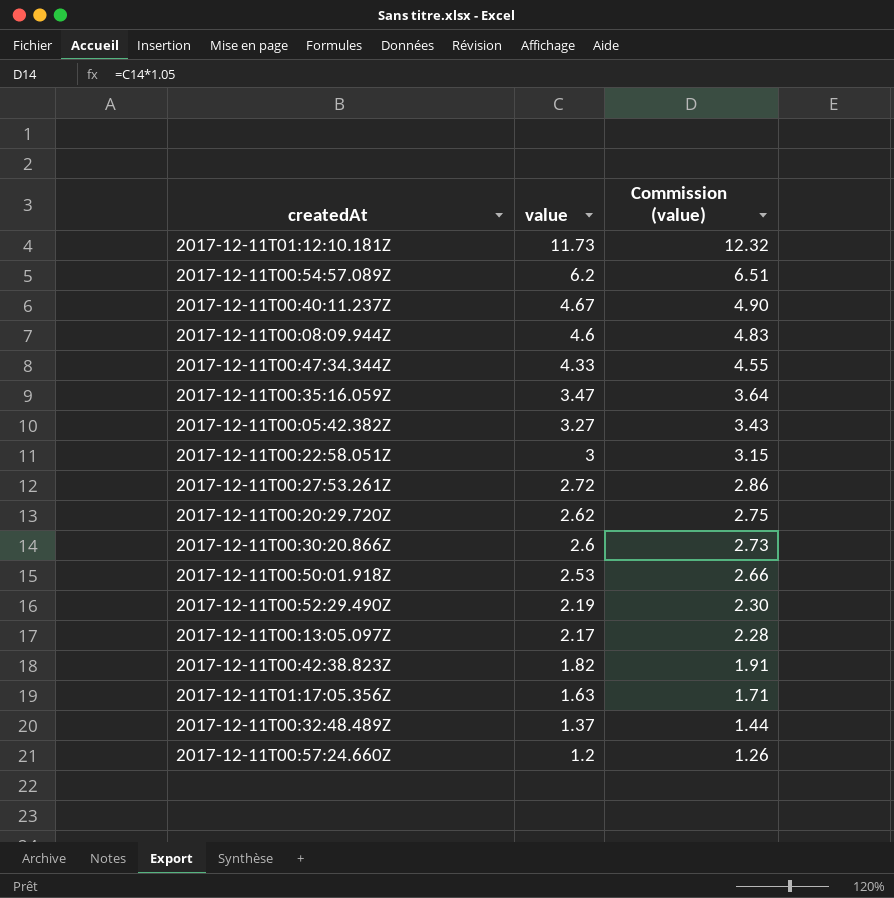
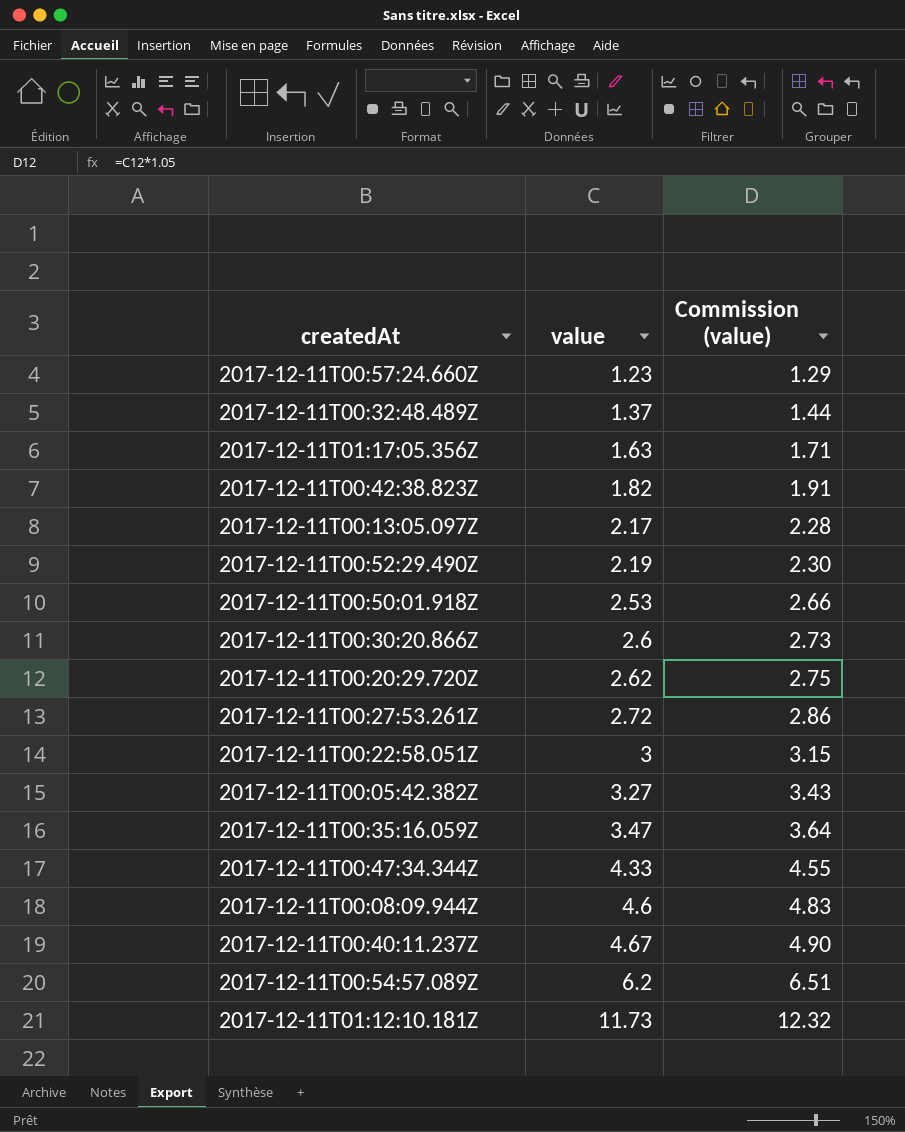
row order: value descending -> value ascending
2017-12-11T00:57:24.660Z | value: 1.2 -> 1.23
2017-12-11T00:57:24.660Z | Commission (value): 1.26 -> 1.29

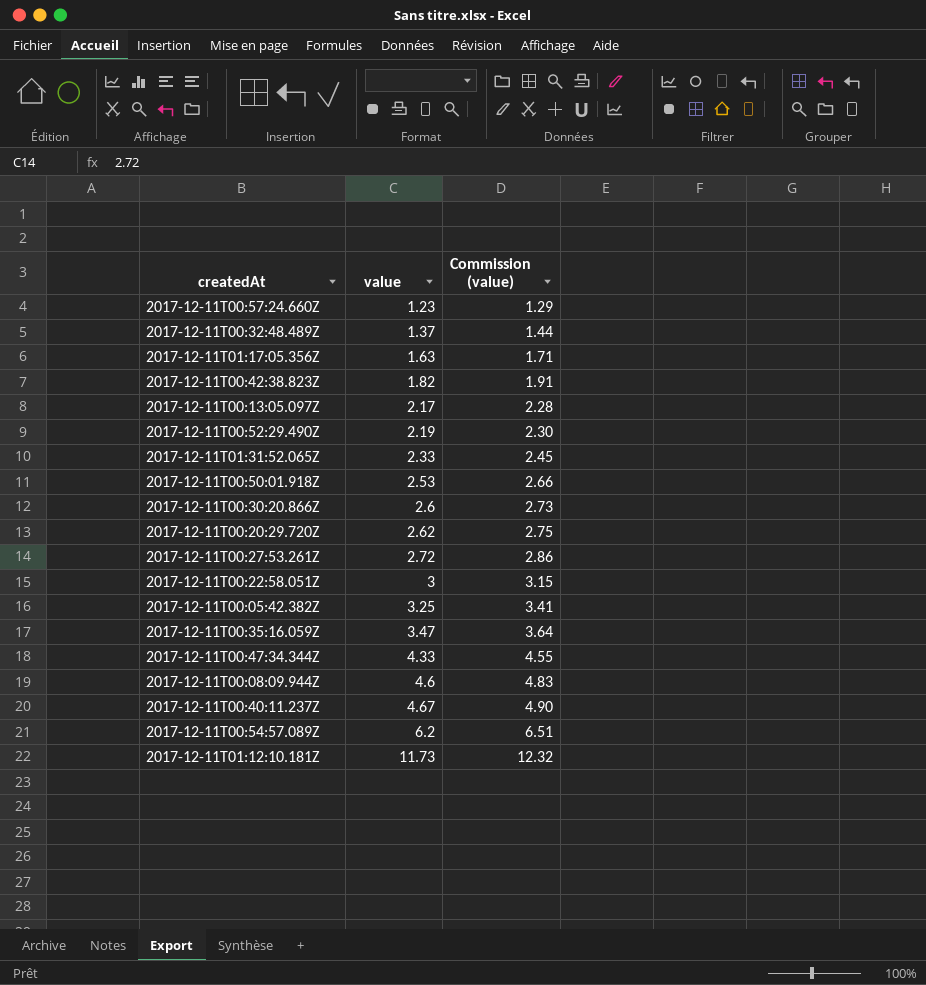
row 2017-12-11T01:31:52.065Z: none -> 2.33 | 2.45
2017-12-11T00:05:42.382Z | value: 3.27 -> 3.25
2017-12-11T00:05:42.382Z | Commission (value): 3.43 -> 3.41

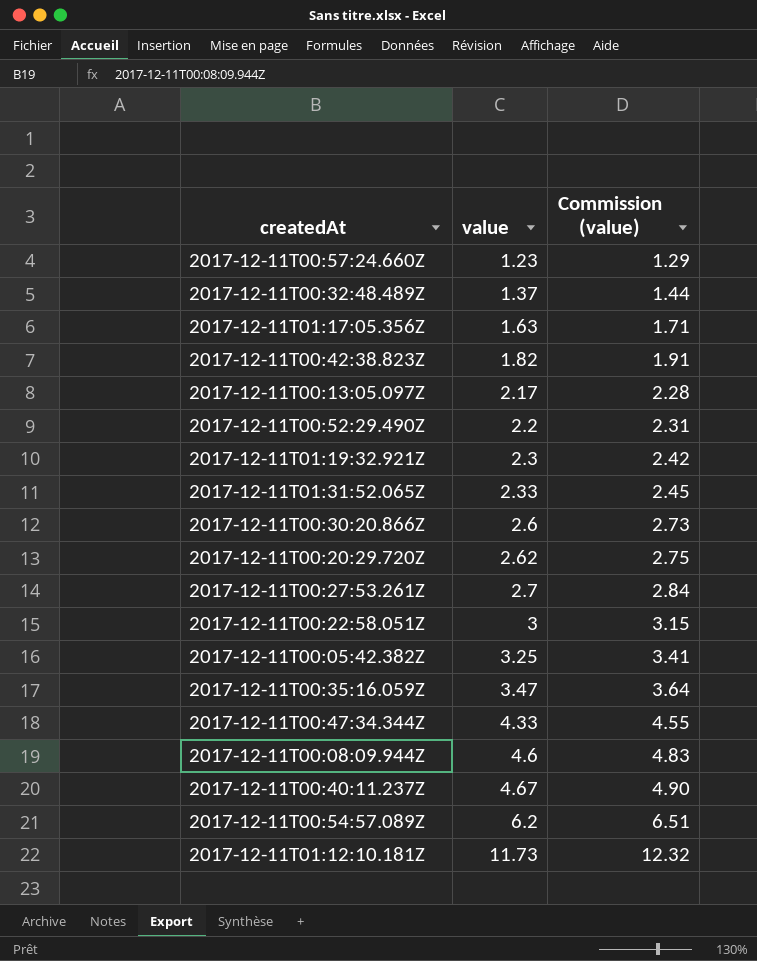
row 2017-12-11T00:50:01.918Z: 2.53 | 2.66 -> none
2017-12-11T00:52:29.490Z | value: 2.19 -> 2.2
2017-12-11T00:52:29.490Z | Commission (value): 2.30 -> 2.31
row 2017-12-11T01:19:32.921Z: none -> 2.3 | 2.42
2017-12-11T00:27:53.261Z | value: 2.72 -> 2.7
2017-12-11T00:27:53.261Z | Commission (value): 2.86 -> 2.84

